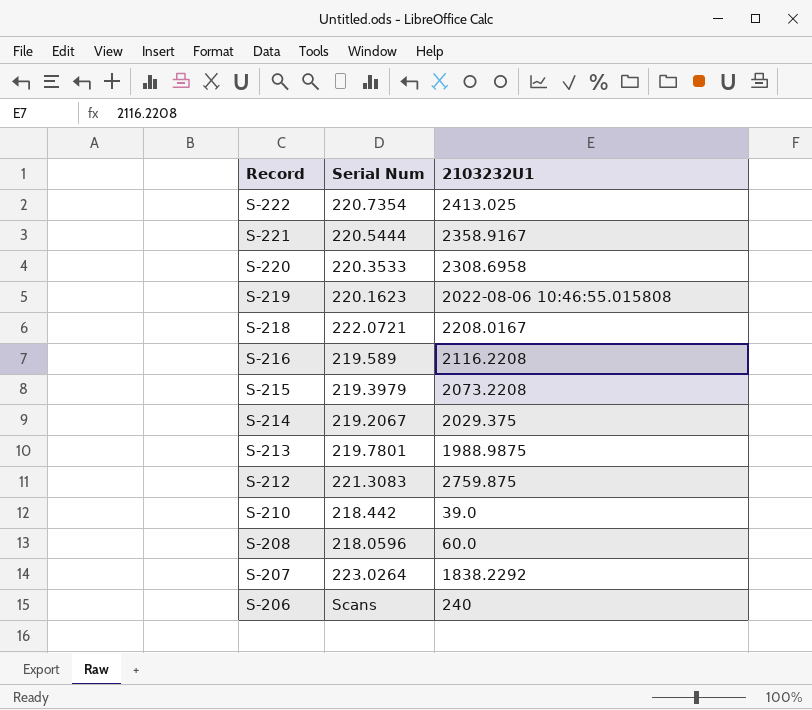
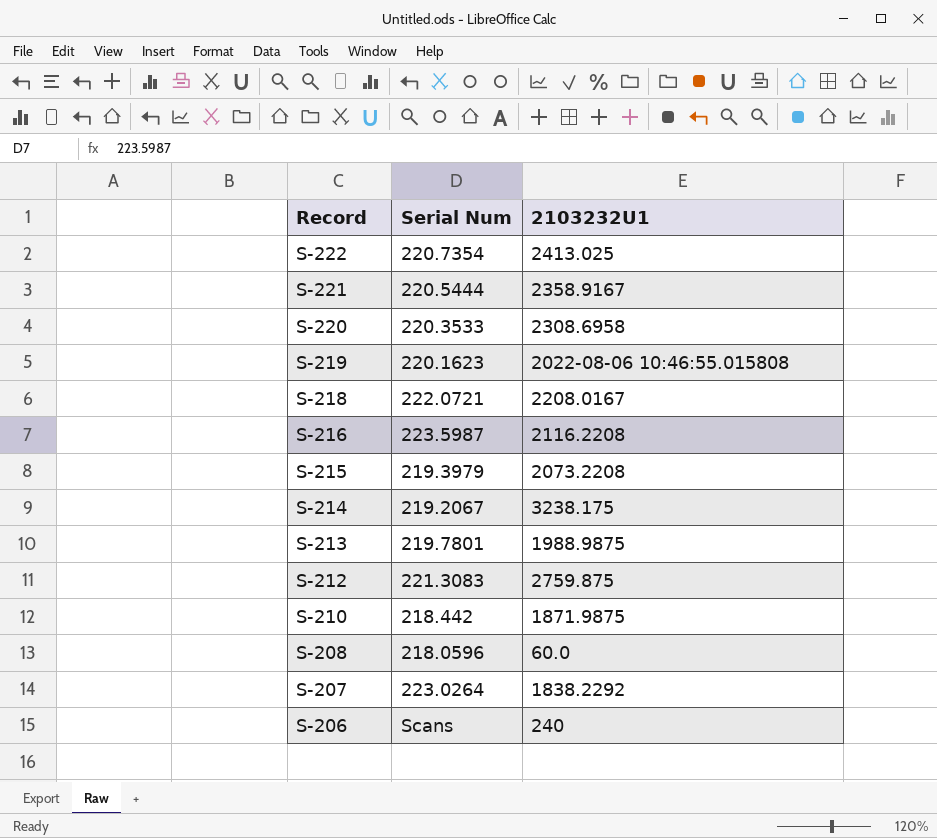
S-216 | Serial Num: 219.589 -> 223.5987
S-214 | 2103232U1: 2029.375 -> 3238.175
S-210 | 2103232U1: 39.0 -> 1871.9875

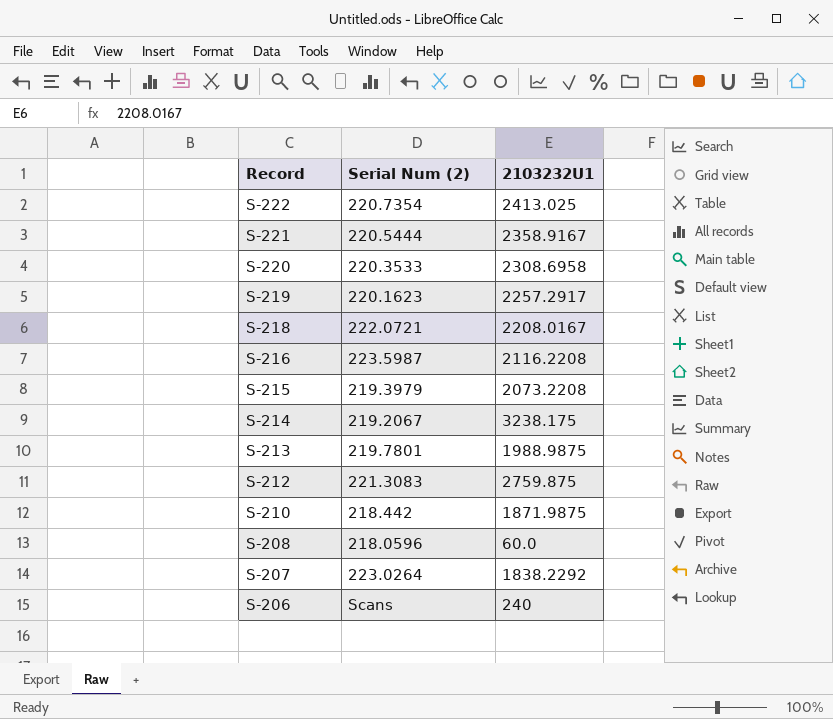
column name: Serial Num -> Serial Num (2)
S-219 | 2103232U1: 2022-08-06 10:46:55.015808 -> 2257.2917

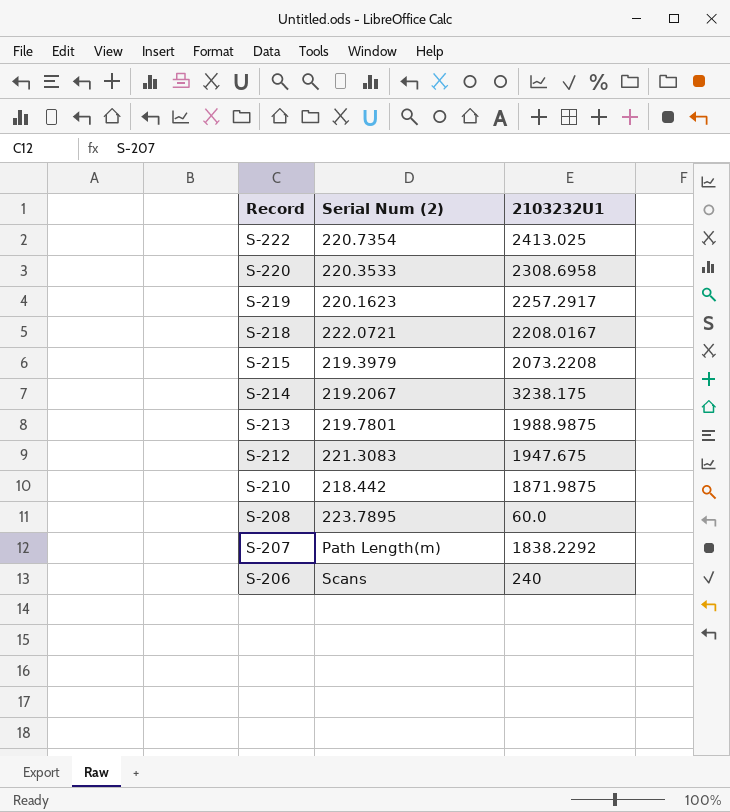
row S-221: 220.5444 | 2358.9167 -> none
row S-216: 223.5987 | 2116.2208 -> none
S-212 | 2103232U1: 2759.875 -> 1947.675
S-208 | Serial Num (2): 218.0596 -> 223.7895
S-207 | Serial Num (2): 223.0264 -> Path Length(m)

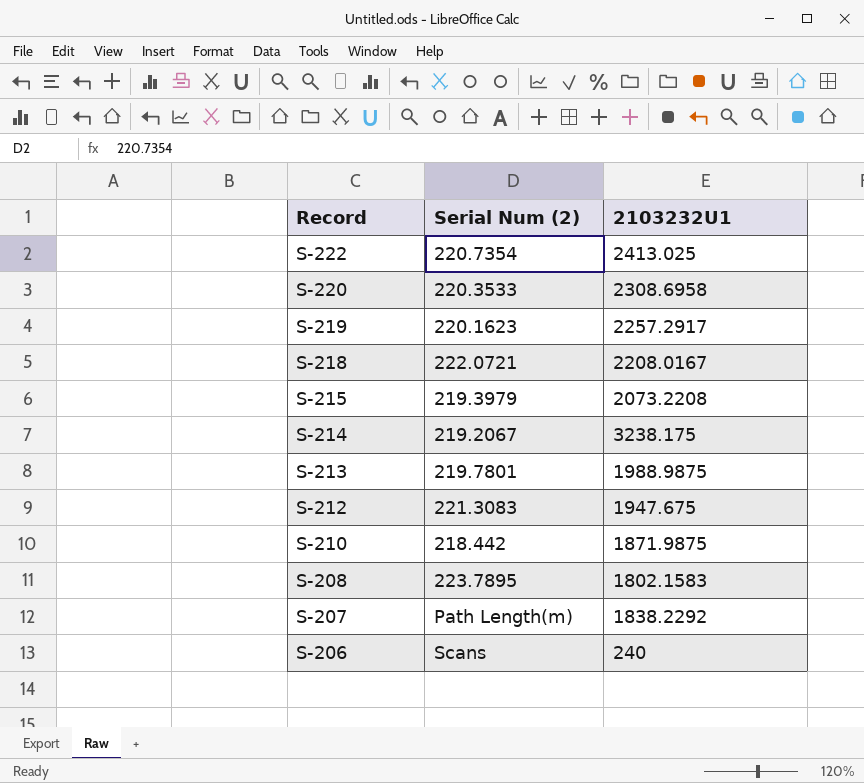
S-208 | 2103232U1: 60.0 -> 1802.1583

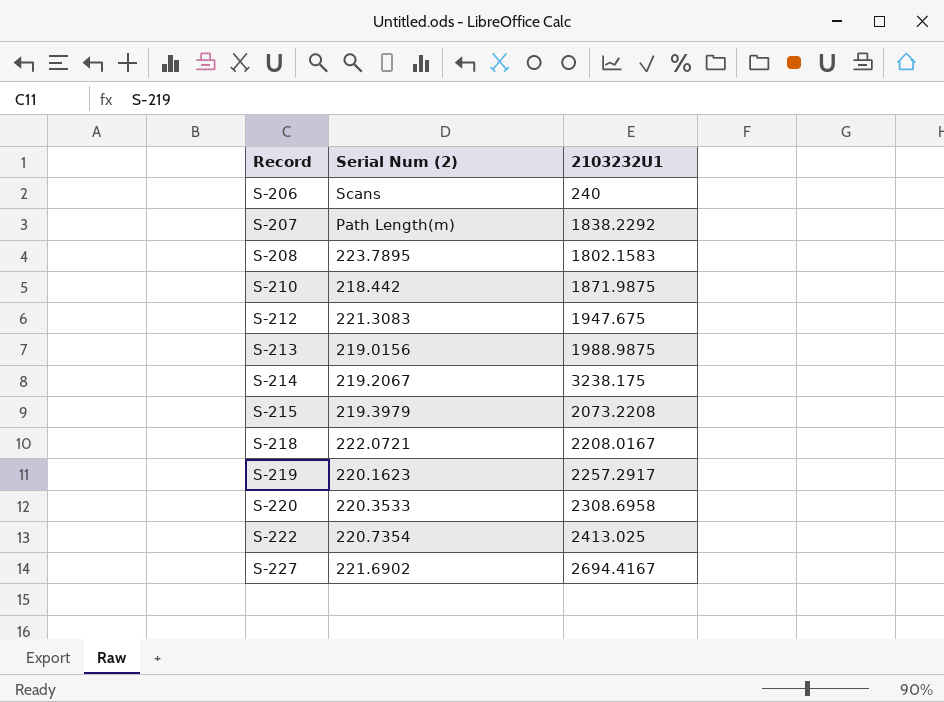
row order: Record descending -> Record ascending
S-213 | Serial Num (2): 219.7801 -> 219.0156
row S-227: none -> 221.6902 | 2694.4167

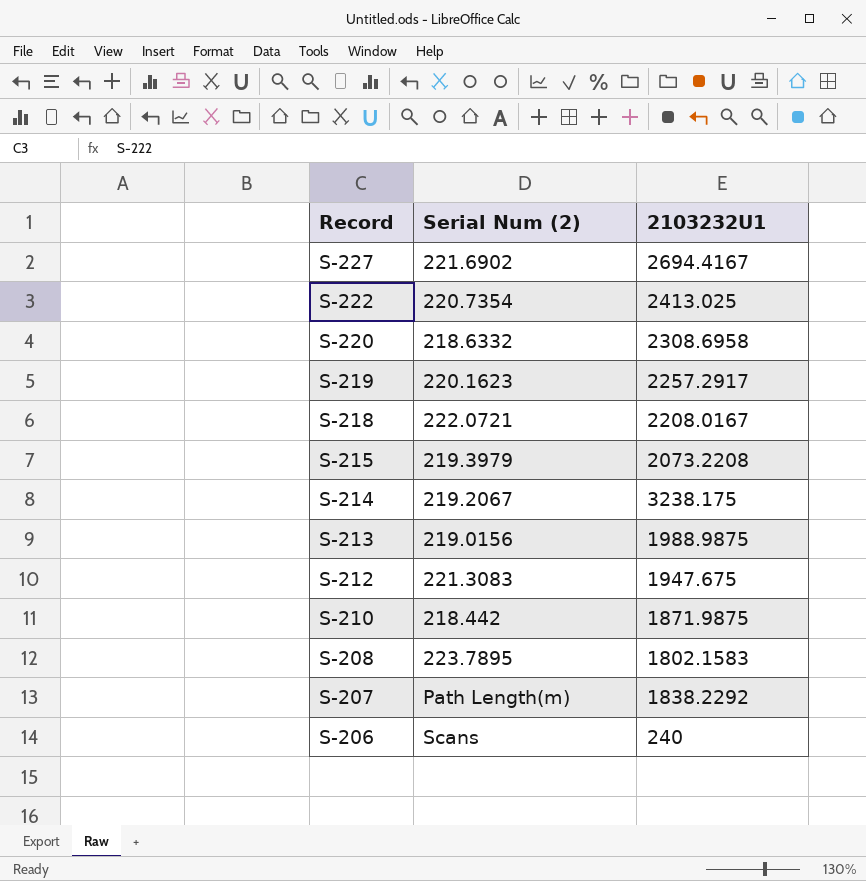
row order: Record ascending -> Record descending
S-220 | Serial Num (2): 220.3533 -> 218.6332

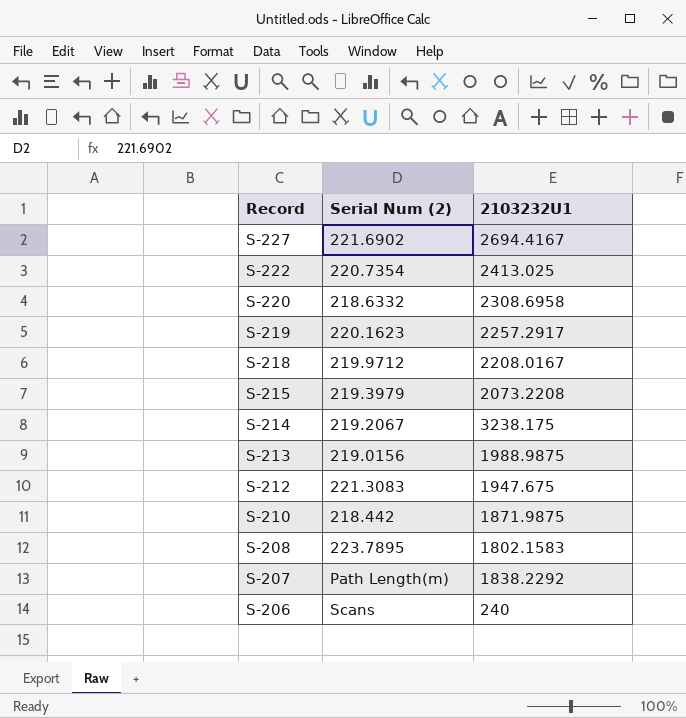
S-218 | Serial Num (2): 222.0721 -> 219.9712

